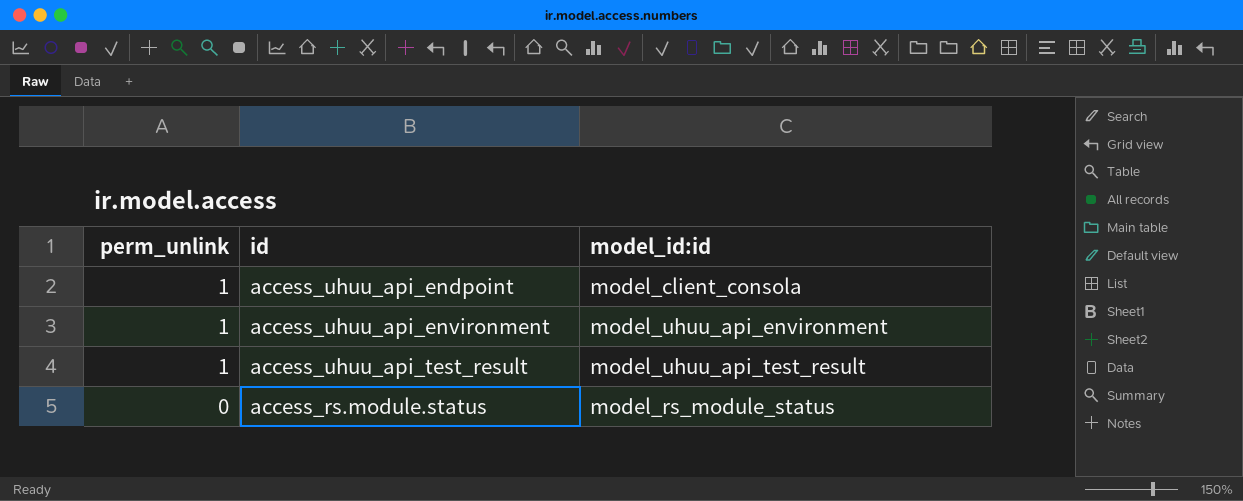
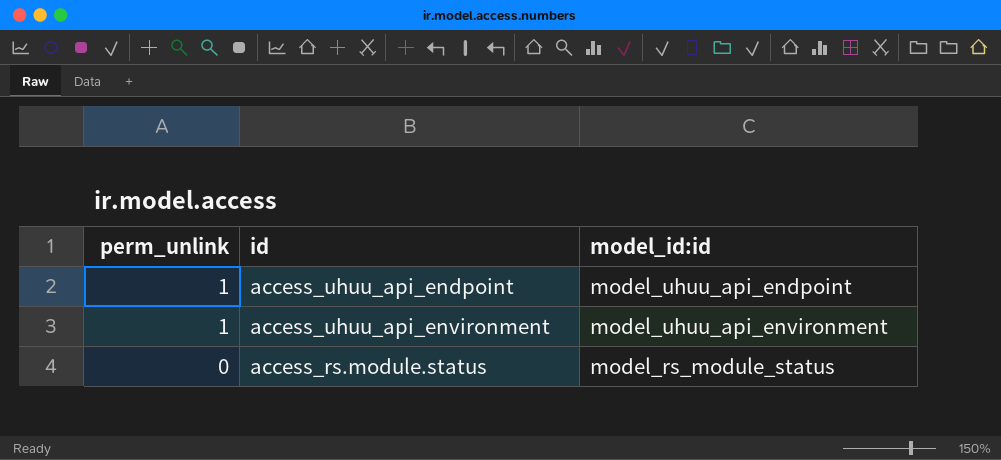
row access_uhuu_api_test_result: 1 | model_uhuu_api_test_result -> none
access_uhuu_api_endpoint | model_id:id: model_client_consola -> model_uhuu_api_endpoint

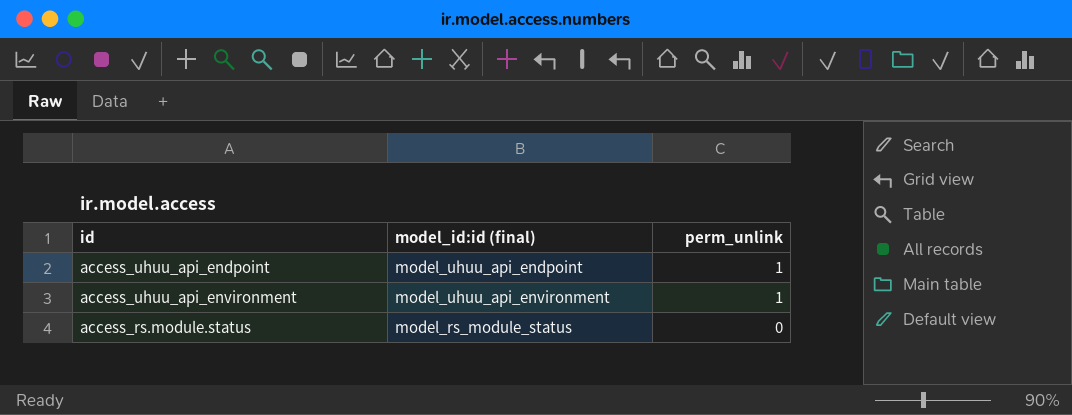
column name: model_id:id -> model_id:id (final)
column perm_unlink | position: 1 -> 3

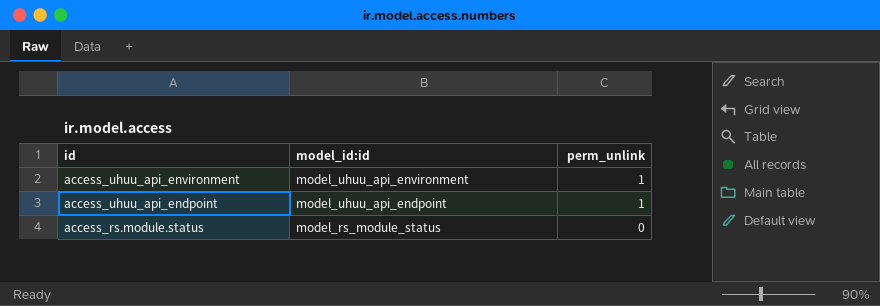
row order: perm_unlink descending -> id descending
column name: model_id:id (final) -> model_id:id

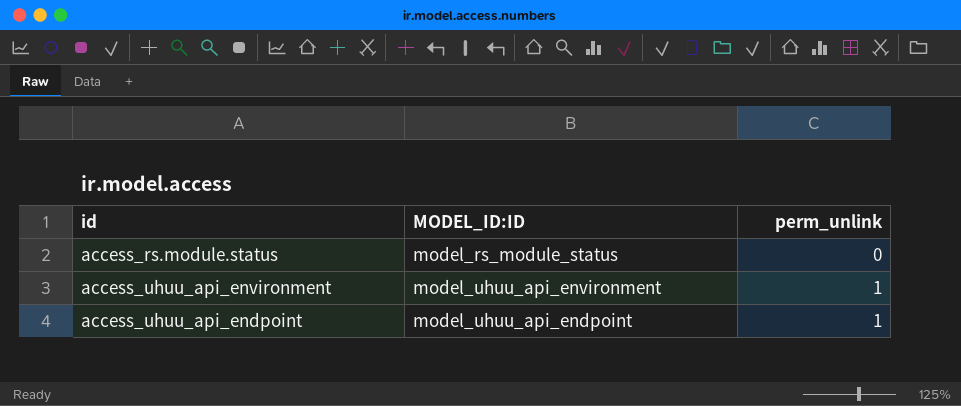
row order: id descending -> perm_unlink ascending
column name: model_id:id -> MODEL_ID:ID

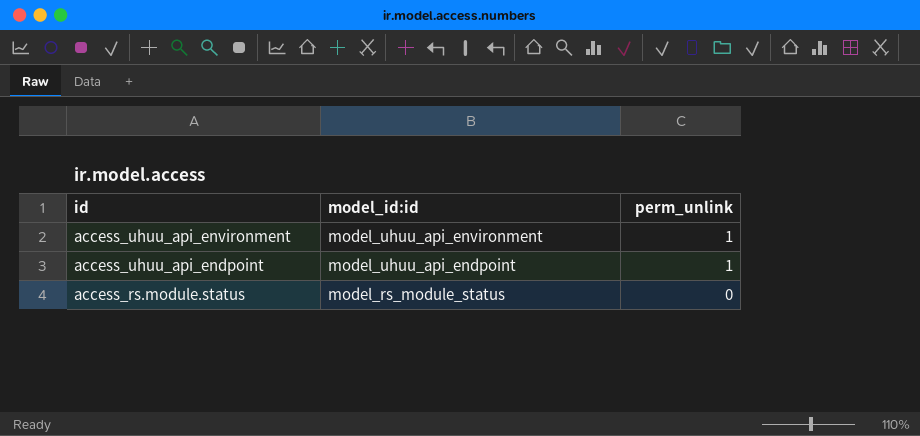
row order: perm_unlink ascending -> id descending
column name: MODEL_ID:ID -> model_id:id

